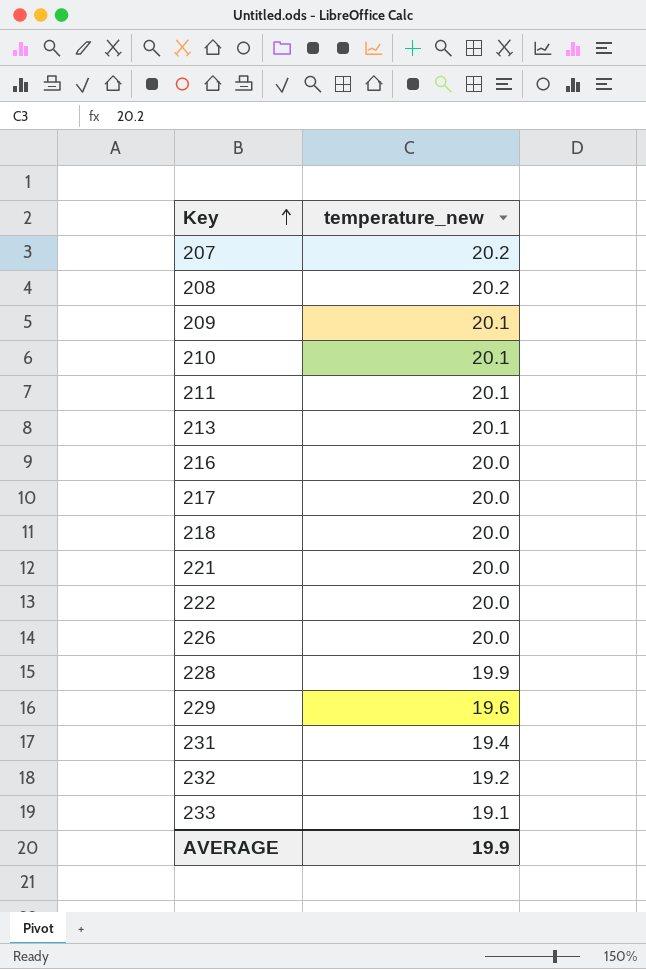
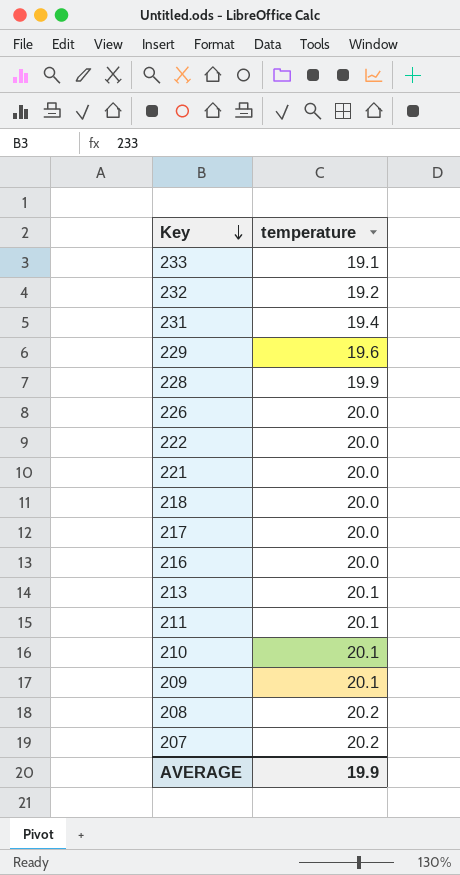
row order: Key ascending -> Key descending
column name: temperature_new -> temperature

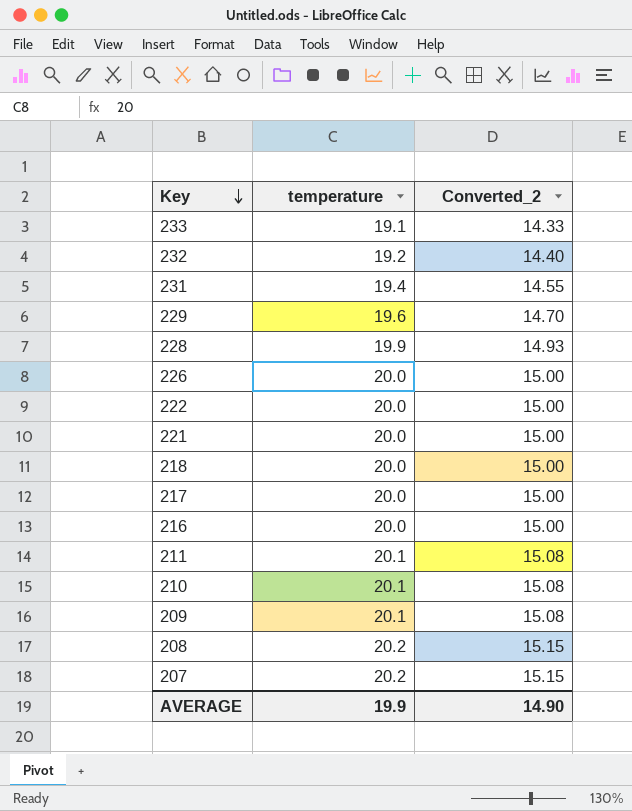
column Converted_2 | formula: none -> [temperature] * 0.75
row 213: 20.1 -> none

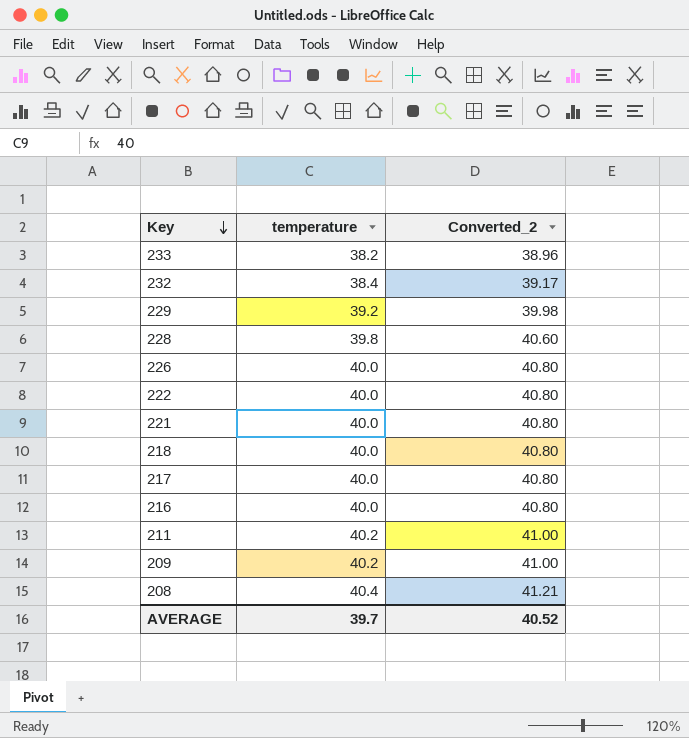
column Converted_2 | formula: [temperature] * 0.75 -> [temperature] * 1.02
row 231: 19.4 | 14.55 -> none
row 210: 20.1 | 15.08 -> none
row 207: 20.2 | 15.15 -> none
233 | temperature: 19.1 -> 38.2
232 | temperature: 19.2 -> 38.4
229 | temperature: 19.6 -> 39.2
228 | temperature: 19.9 -> 39.8
226 | temperature: 20.0 -> 40.0
222 | temperature: 20.0 -> 40.0
221 | temperature: 20.0 -> 40.0
218 | temperature: 20.0 -> 40.0
217 | temperature: 20.0 -> 40.0
216 | temperature: 20.0 -> 40.0
211 | temperature: 20.1 -> 40.2
209 | temperature: 20.1 -> 40.2
208 | temperature: 20.2 -> 40.4
AVERAGE | temperature: 19.9 -> 39.7
AVERAGE | Converted_2: 14.90 -> 40.52

